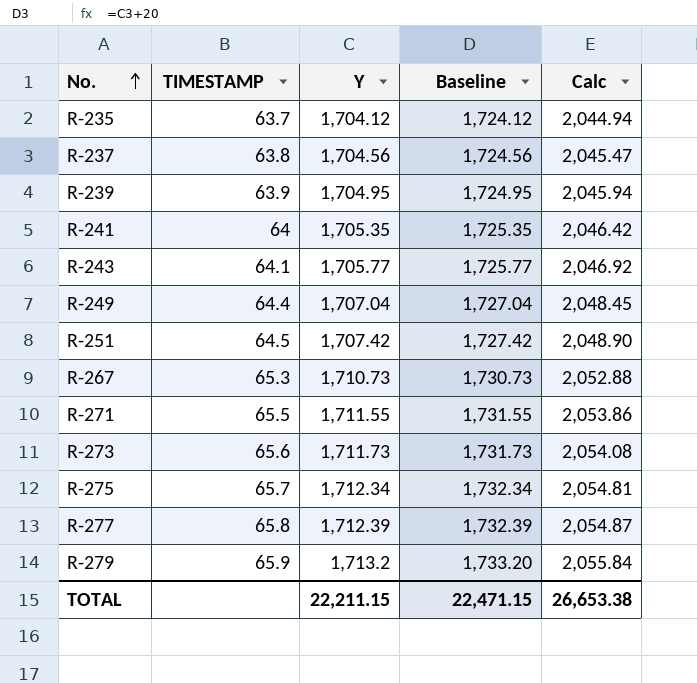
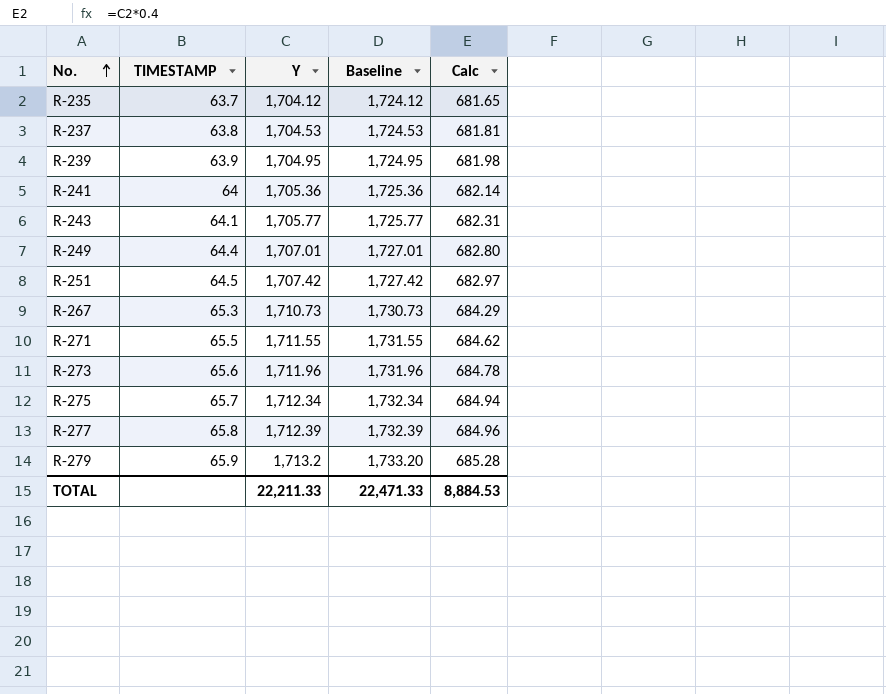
column Calc | formula: [Y] * 1.2 -> [Y] * 0.4
R-237 | Y: 1,704.56 -> 1,704.53
R-237 | Baseline: 1,724.56 -> 1,724.53
R-241 | Y: 1,705.35 -> 1,705.36
R-241 | Baseline: 1,725.35 -> 1,725.36
R-249 | Y: 1,707.04 -> 1,707.01
R-249 | Baseline: 1,727.04 -> 1,727.01
R-273 | Y: 1,711.73 -> 1,711.96
R-273 | Baseline: 1,731.73 -> 1,731.96
TOTAL | Y: 22,211.15 -> 22,211.33
TOTAL | Baseline: 22,471.15 -> 22,471.33
TOTAL | Calc: 26,653.38 -> 8,884.53

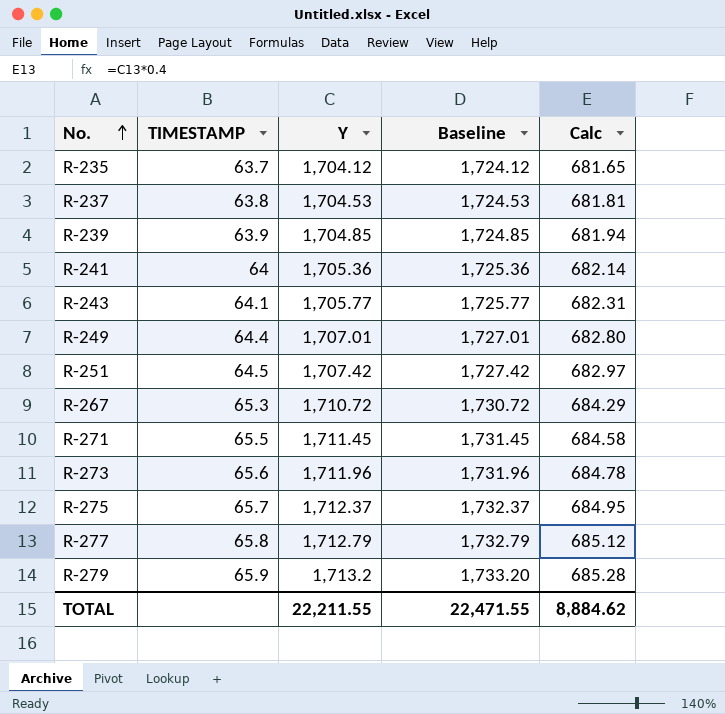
R-239 | Y: 1,704.95 -> 1,704.85
R-239 | Baseline: 1,724.95 -> 1,724.85
R-239 | Calc: 681.98 -> 681.94
R-267 | Y: 1,710.73 -> 1,710.72
R-267 | Baseline: 1,730.73 -> 1,730.72
R-271 | Y: 1,711.55 -> 1,711.45
R-271 | Baseline: 1,731.55 -> 1,731.45
R-271 | Calc: 684.62 -> 684.58
R-275 | Y: 1,712.34 -> 1,712.37
R-275 | Baseline: 1,732.34 -> 1,732.37
R-275 | Calc: 684.94 -> 684.95
R-277 | Y: 1,712.39 -> 1,712.79
R-277 | Baseline: 1,732.39 -> 1,732.79
R-277 | Calc: 684.96 -> 685.12
TOTAL | Y: 22,211.33 -> 22,211.55
TOTAL | Baseline: 22,471.33 -> 22,471.55
TOTAL | Calc: 8,884.53 -> 8,884.62

